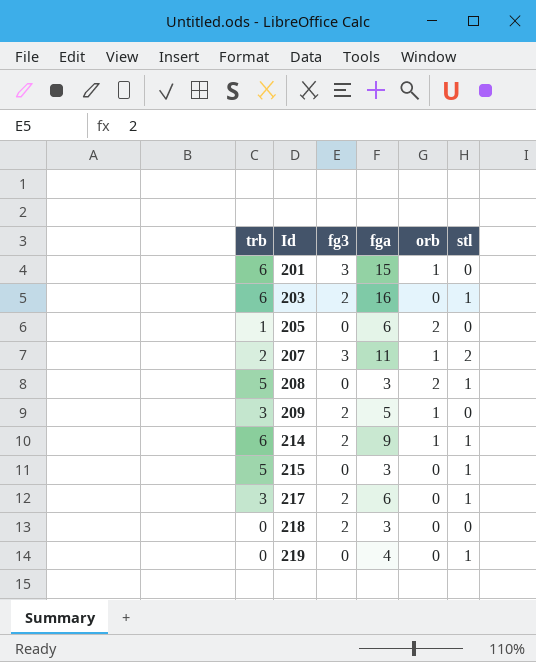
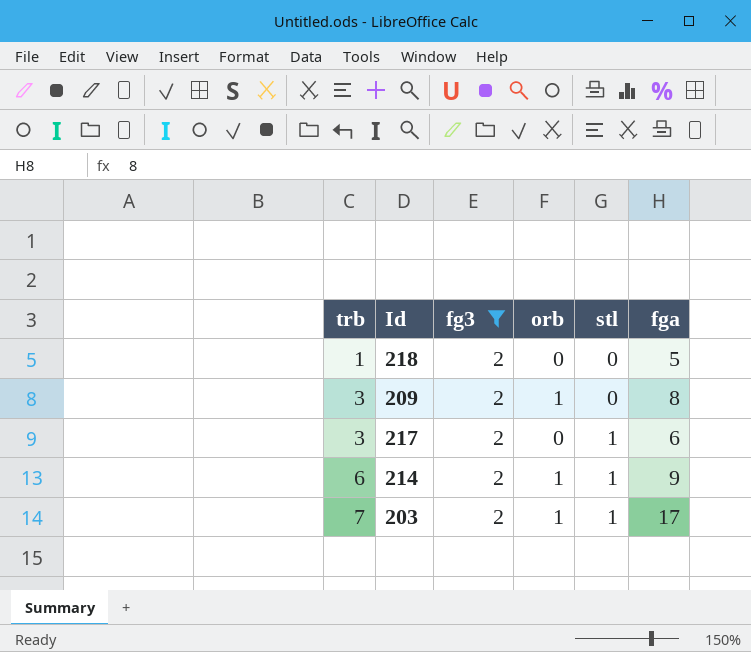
filter: none -> fg3 = 2
row order: Id ascending -> trb ascending
column fga | position: 4 -> 6
218 | trb: 0 -> 1
218 | fga: 3 -> 5
209 | fga: 5 -> 8
203 | trb: 6 -> 7
203 | orb: 0 -> 1
203 | fga: 16 -> 17

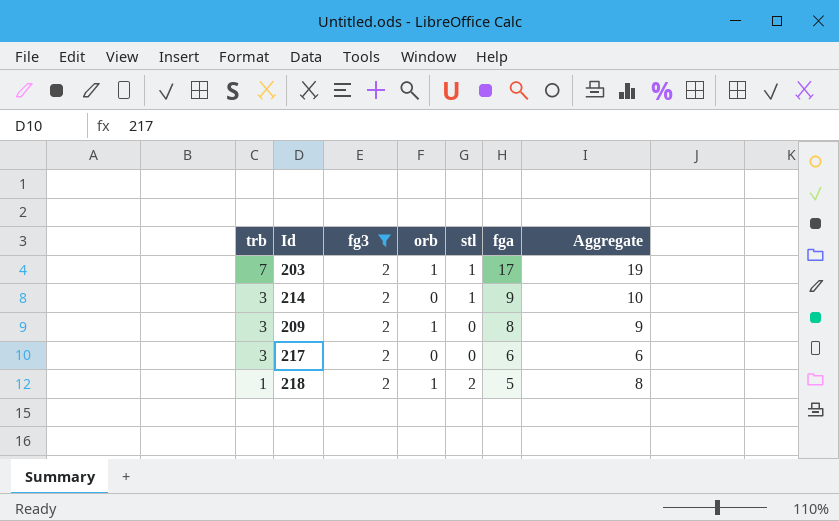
row order: trb ascending -> trb descending
column Aggregate | formula: none -> [orb] + [stl] + [fga]
214 | trb: 6 -> 3
214 | orb: 1 -> 0
217 | stl: 1 -> 0
218 | orb: 0 -> 1
218 | stl: 0 -> 2

